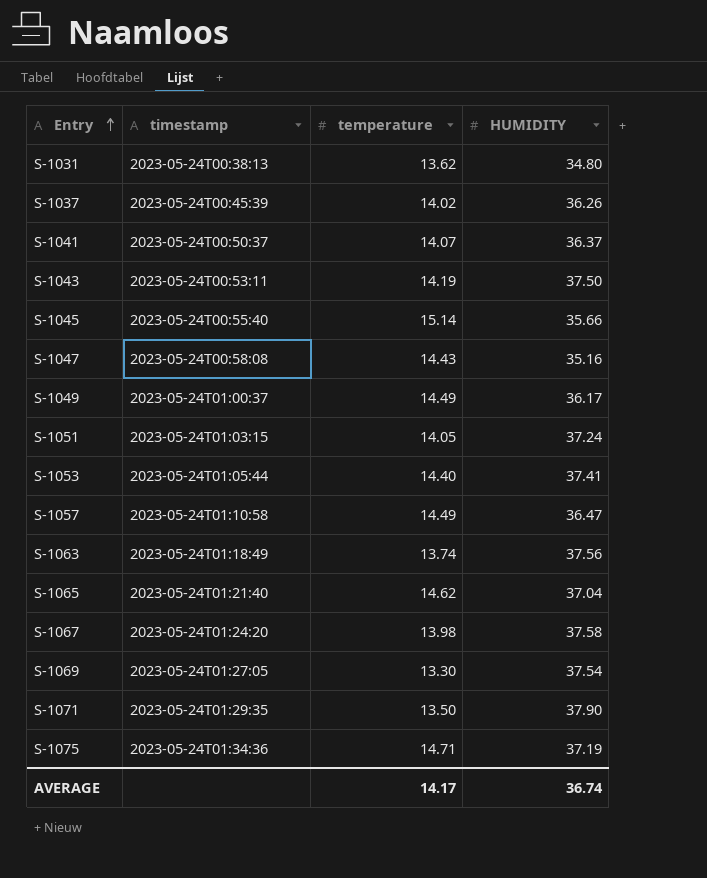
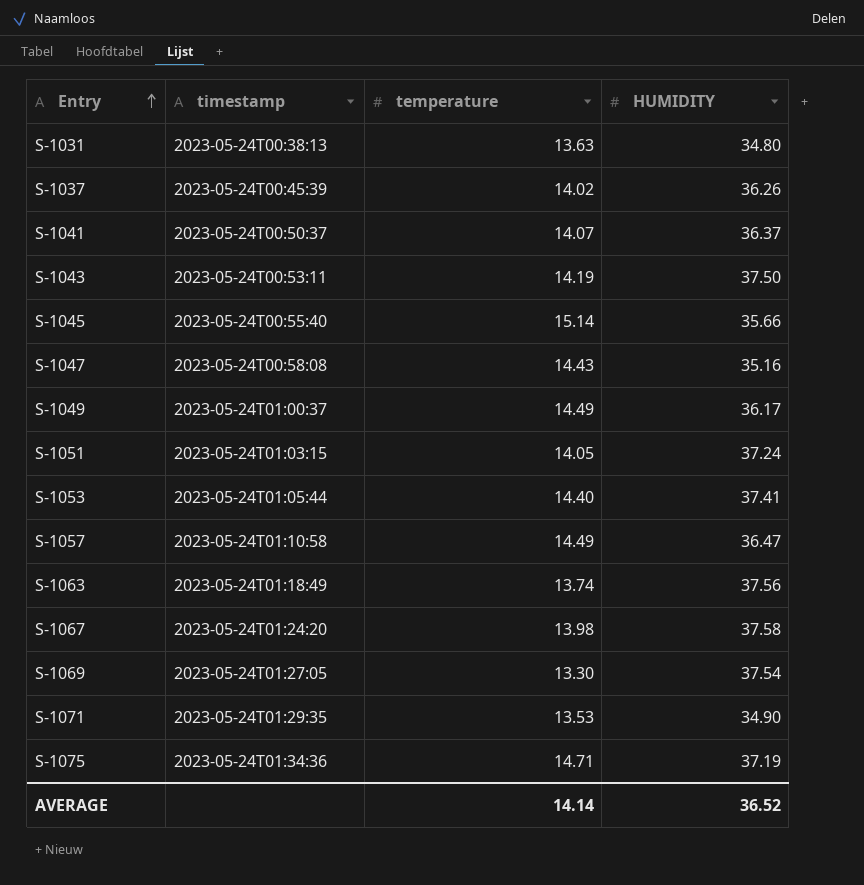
row S-1065: 2023-05-24T01:21:40 | 14.62 | 37.04 -> none
S-1031 | temperature: 13.62 -> 13.63
S-1071 | temperature: 13.50 -> 13.53
S-1071 | HUMIDITY: 37.90 -> 34.90
AVERAGE | temperature: 14.17 -> 14.14
AVERAGE | HUMIDITY: 36.74 -> 36.52

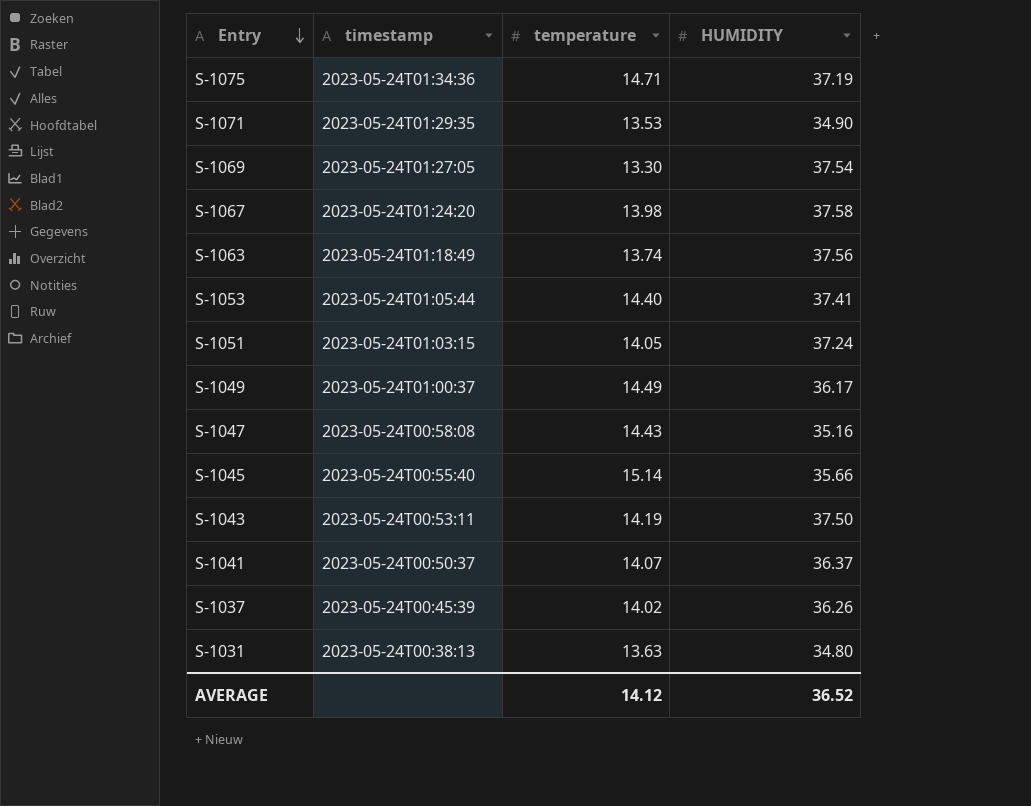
row order: Entry ascending -> Entry descending
row S-1057: 2023-05-24T01:10:58 | 14.49 | 36.47 -> none
AVERAGE | temperature: 14.14 -> 14.12

